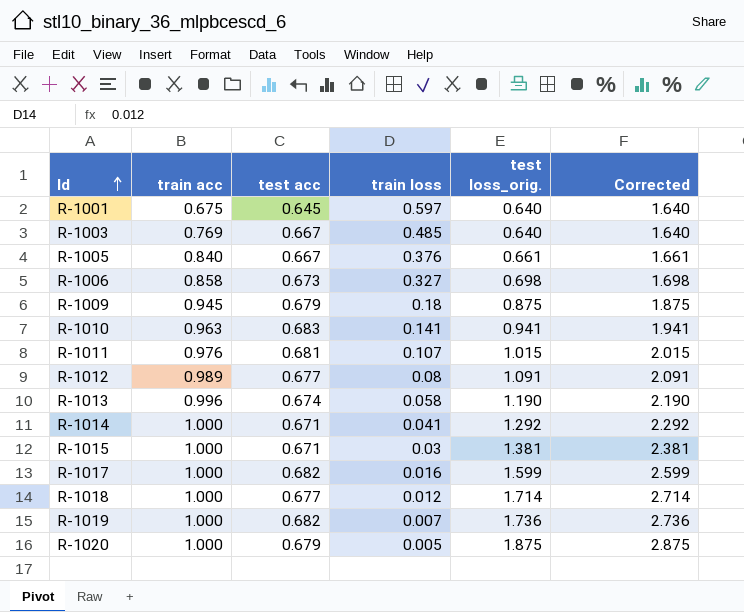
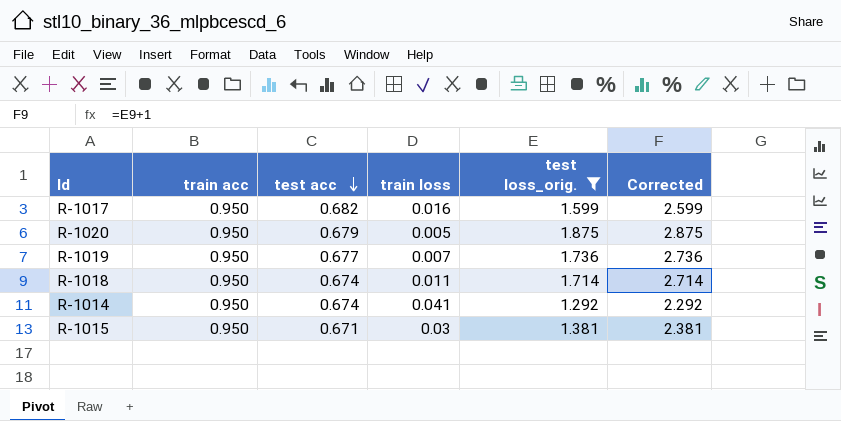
filter: none -> test loss_orig. >= 1.292
row order: Id ascending -> test acc descending
R-1017 | train acc: 1.000 -> 0.950
R-1020 | train acc: 1.000 -> 0.950
R-1019 | train acc: 1.000 -> 0.950
R-1019 | test acc: 0.682 -> 0.677
R-1018 | train acc: 1.000 -> 0.950
R-1018 | test acc: 0.677 -> 0.674
R-1018 | train loss: 0.012 -> 0.011
R-1014 | train acc: 1.000 -> 0.950
R-1014 | test acc: 0.671 -> 0.674
R-1015 | train acc: 1.000 -> 0.950

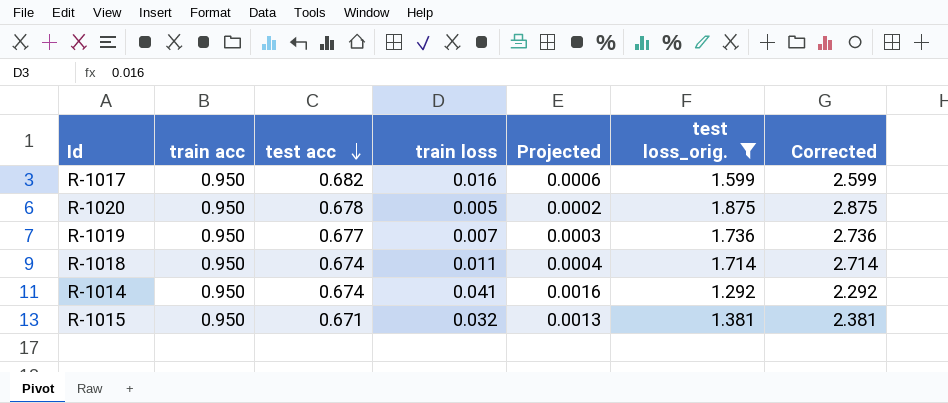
column Projected | formula: none -> [train loss] * 0.04
R-1020 | test acc: 0.679 -> 0.678
R-1015 | train loss: 0.03 -> 0.032

